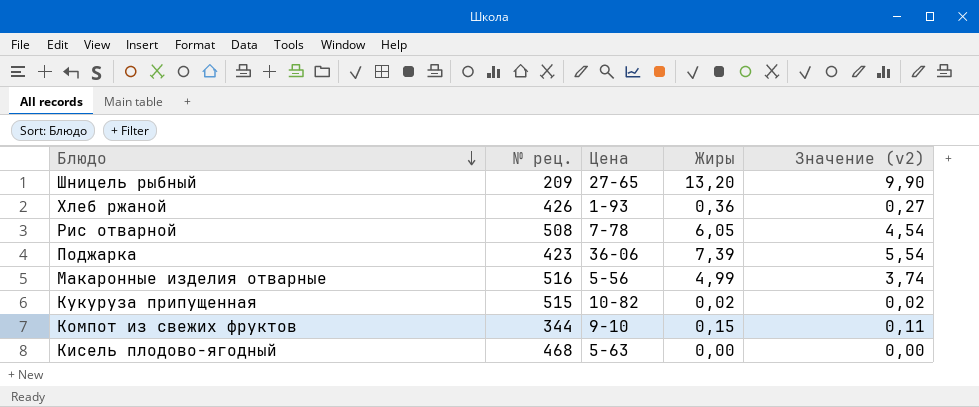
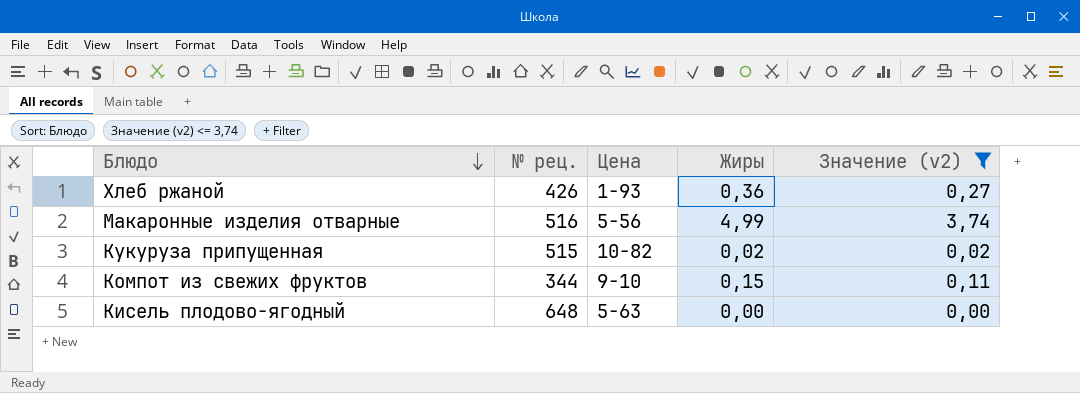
filter: none -> Значение (v2) <= 3,74
Кисель плодово-ягодный | № рец.: 468 -> 648

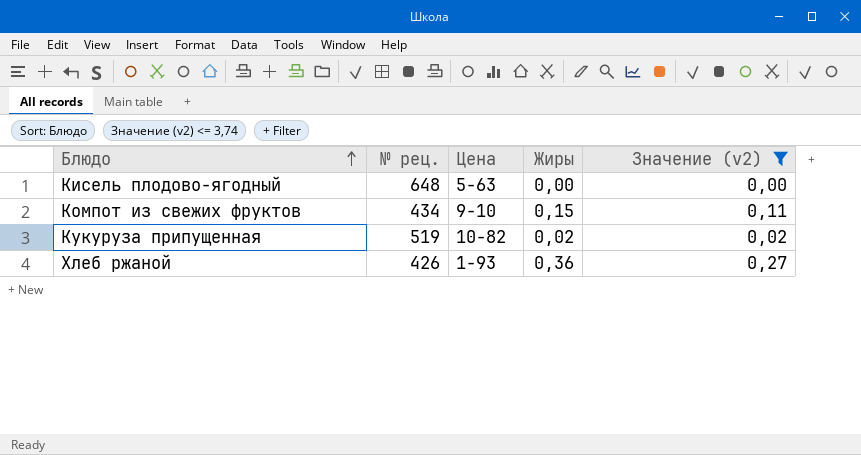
row order: Блюдо descending -> Блюдо ascending
row Макаронные изделия отварные: 516 | 5-56 | 4,99 | 3,74 -> none
Компот из свежих фруктов | № рец.: 344 -> 434
Кукуруза припущенная | № рец.: 515 -> 519

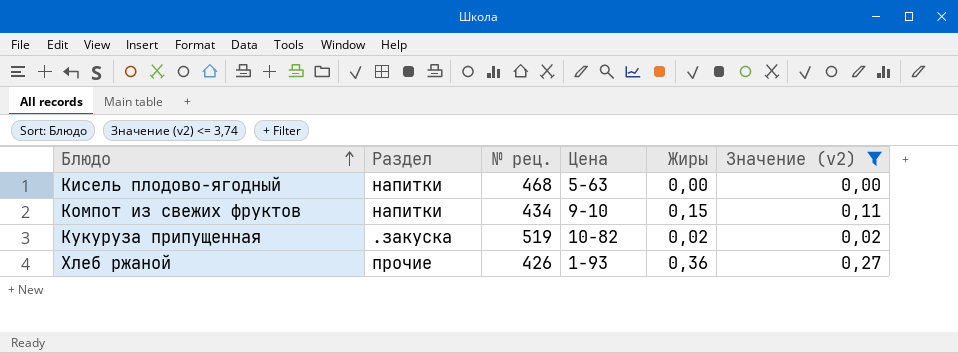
column Раздел | position: none -> 2
Кисель плодово-ягодный | № рец.: 648 -> 468

